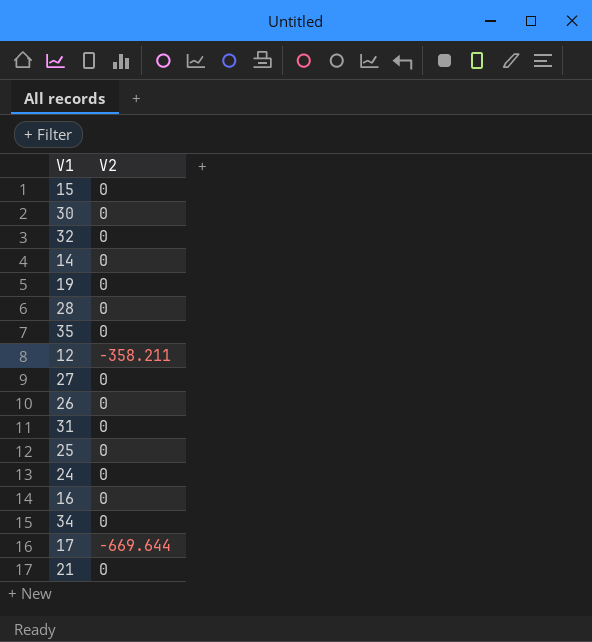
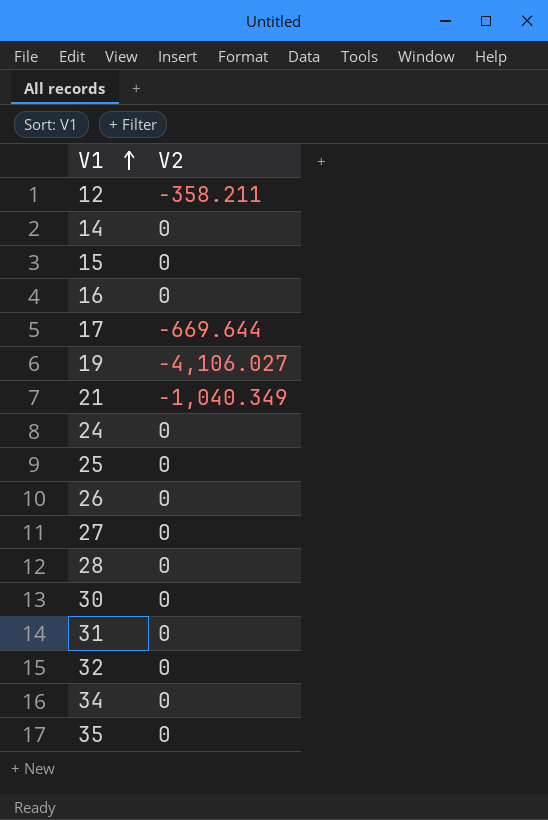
row order: none -> V1 ascending
19 | V2: 0 -> -4,106.027
21 | V2: 0 -> -1,040.349

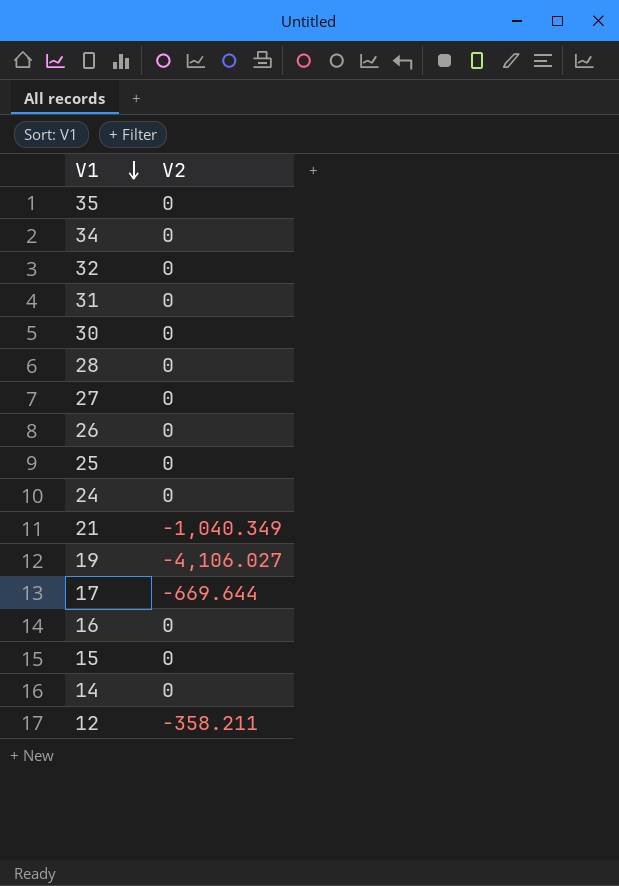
row order: V1 ascending -> V1 descending

